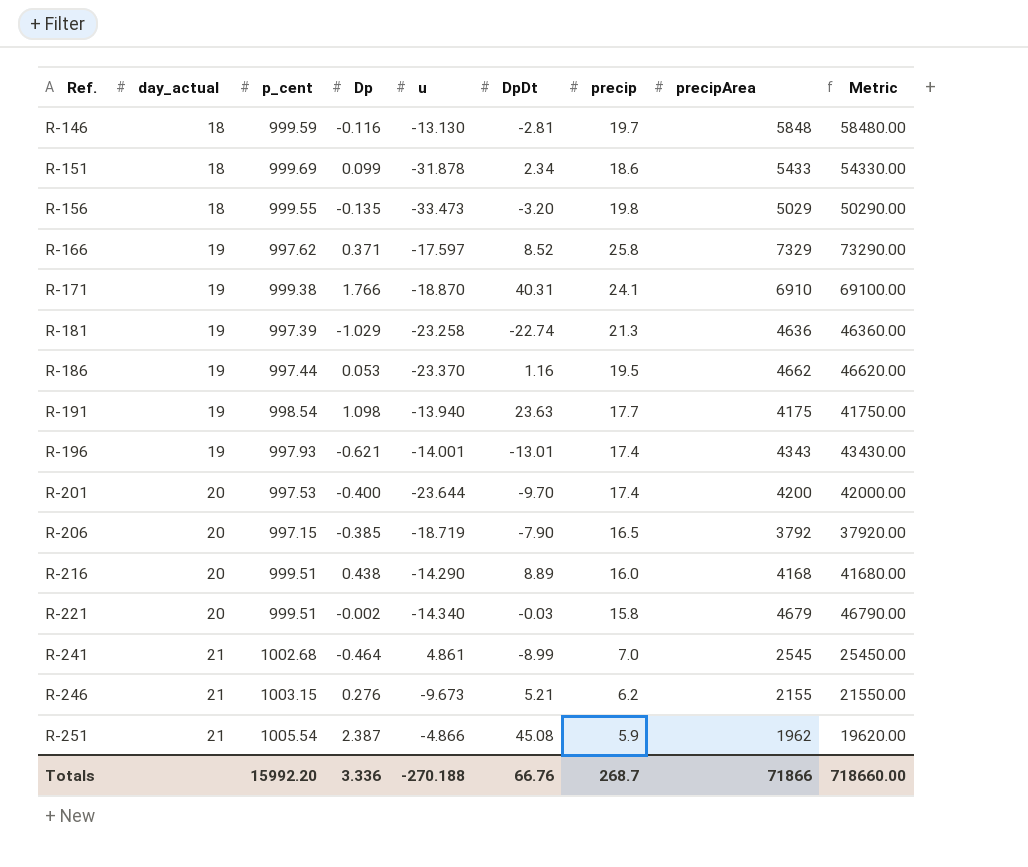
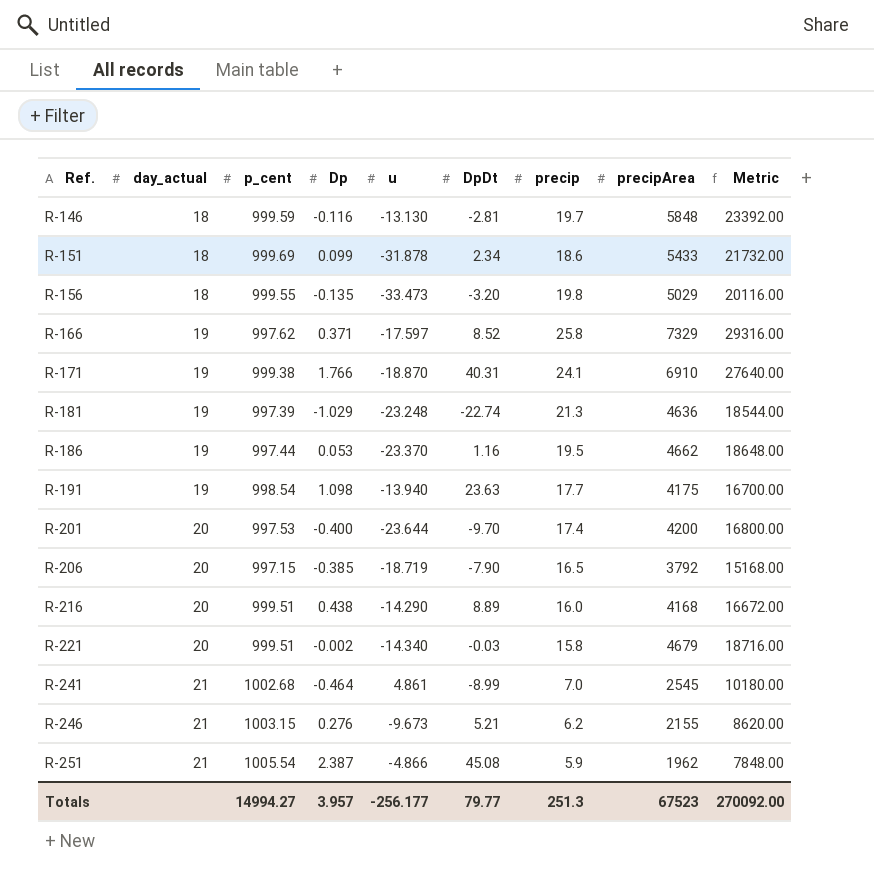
column Metric | formula: [precipArea] * 10 -> [precipArea] * 4
row R-196: 19 | 997.93 | -0.621 | -14.001 | -13.01 | 17.4 | 4343 | 43430.00 -> none
R-181 | u: -23.258 -> -23.248
Totals | p_cent: 15992.20 -> 14994.27
Totals | Dp: 3.336 -> 3.957
Totals | u: -270.188 -> -256.177
Totals | DpDt: 66.76 -> 79.77
Totals | precip: 268.7 -> 251.3
Totals | precipArea: 71866 -> 67523
Totals | Metric: 718660.00 -> 270092.00

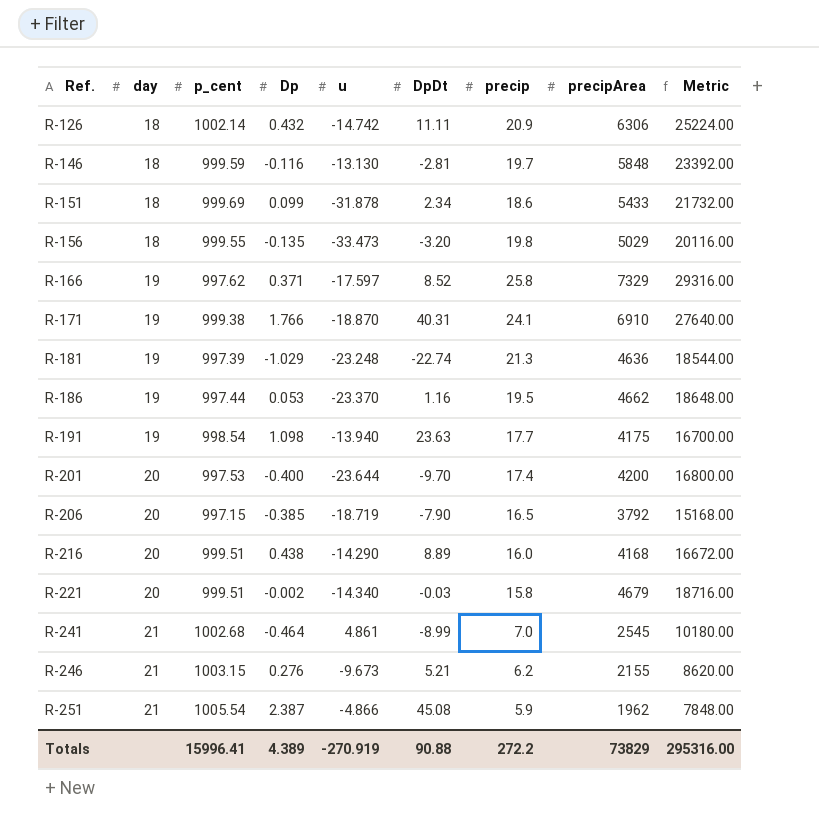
column name: day_actual -> day
row R-126: none -> 18 | 1002.14 | 0.432 | -14.742 | 11.11 | 20.9 | 6306 | 25224.00
Totals | p_cent: 14994.27 -> 15996.41
Totals | Dp: 3.957 -> 4.389
Totals | u: -256.177 -> -270.919
Totals | DpDt: 79.77 -> 90.88
Totals | precip: 251.3 -> 272.2
Totals | precipArea: 67523 -> 73829
Totals | Metric: 270092.00 -> 295316.00

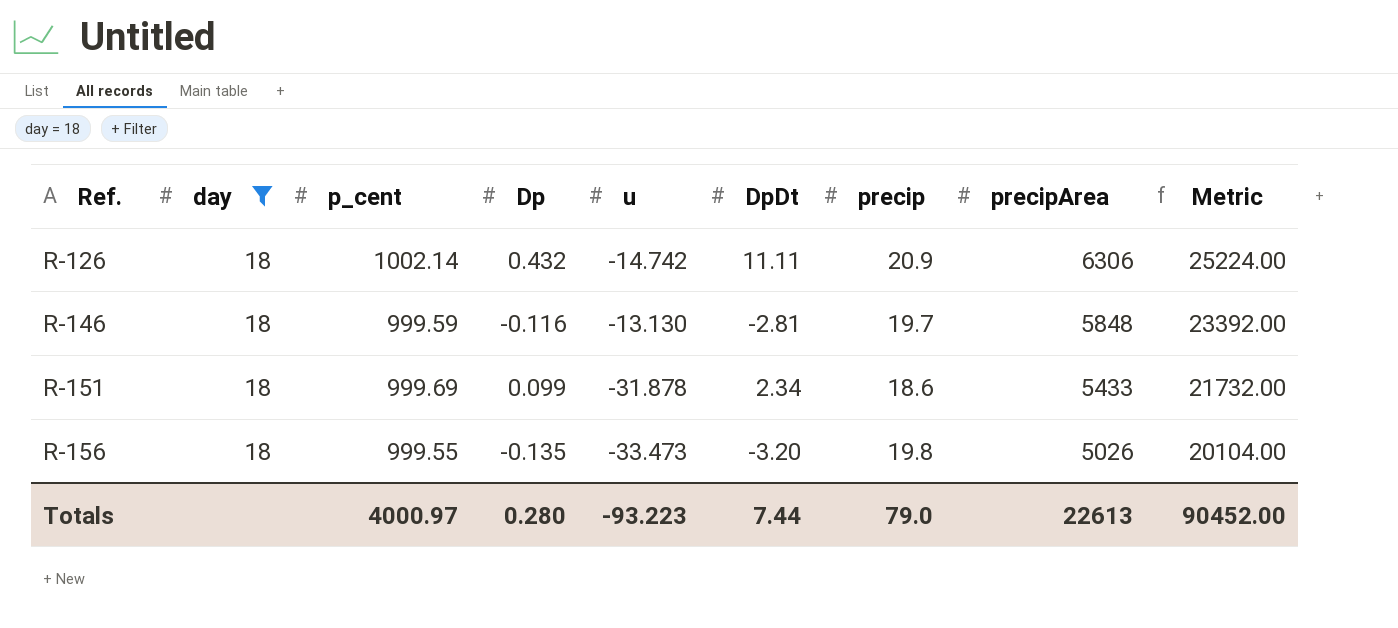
filter: none -> day = 18
R-156 | precipArea: 5029 -> 5026
R-156 | Metric: 20116.00 -> 20104.00
Totals | p_cent: 15996.41 -> 4000.97
Totals | Dp: 4.389 -> 0.280
Totals | u: -270.919 -> -93.223
Totals | DpDt: 90.88 -> 7.44
Totals | precip: 272.2 -> 79.0
Totals | precipArea: 73829 -> 22613
Totals | Metric: 295316.00 -> 90452.00

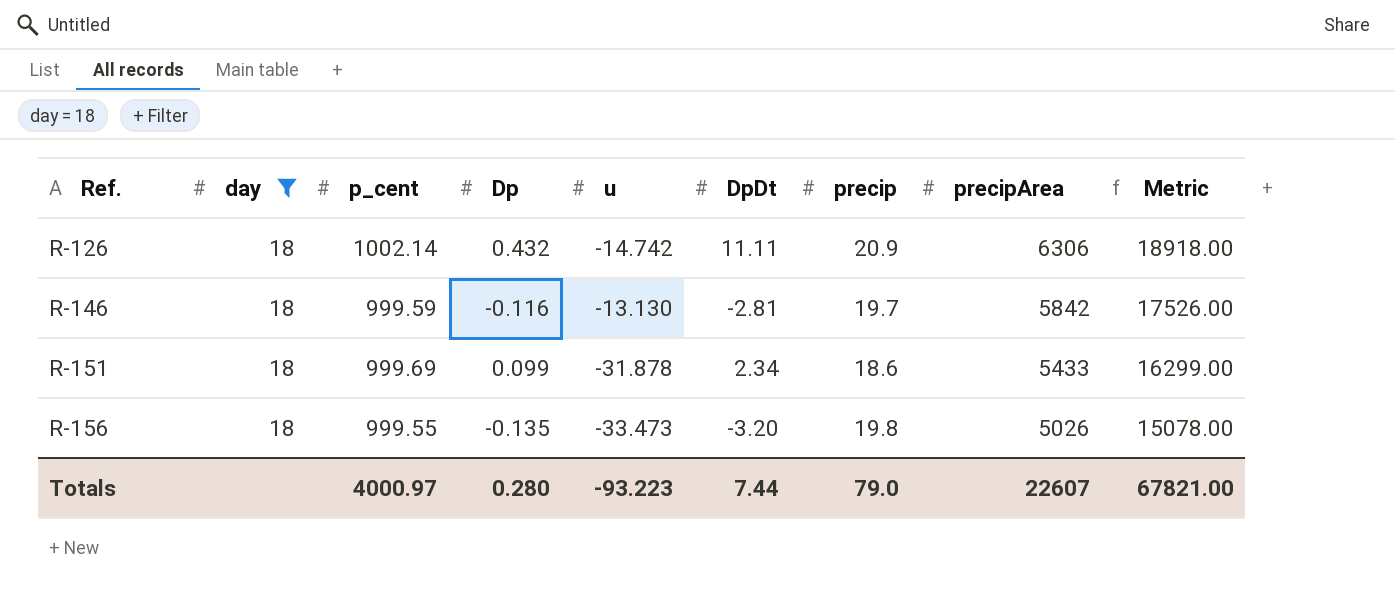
column Metric | formula: [precipArea] * 4 -> [precipArea] * 3
R-146 | precipArea: 5848 -> 5842
Totals | precipArea: 22613 -> 22607
Totals | Metric: 90452.00 -> 67821.00

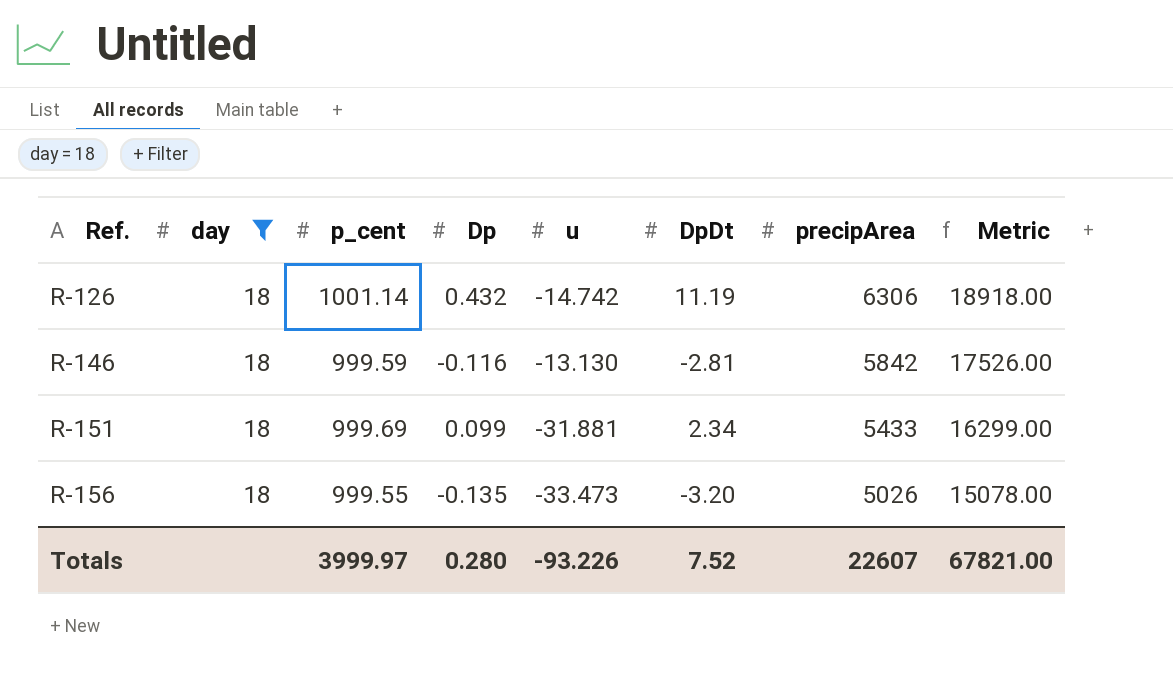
column precip | position: 7 -> none
R-126 | p_cent: 1002.14 -> 1001.14
R-126 | DpDt: 11.11 -> 11.19
R-151 | u: -31.878 -> -31.881
Totals | p_cent: 4000.97 -> 3999.97
Totals | u: -93.223 -> -93.226
Totals | DpDt: 7.44 -> 7.52

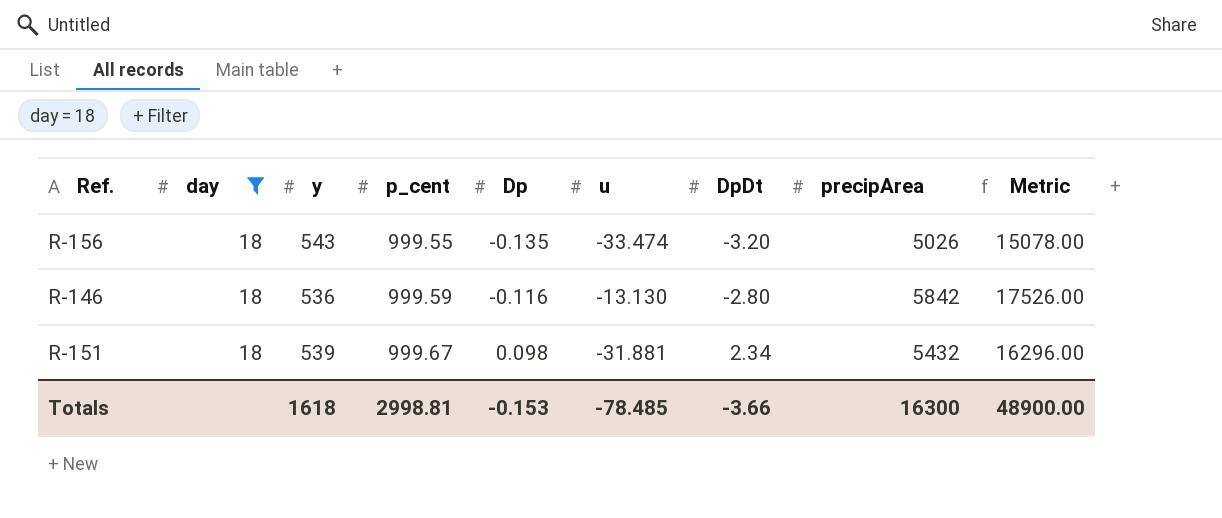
row order: Ref. ascending -> p_cent ascending
column y | position: none -> 3
row R-126: 18 | 1001.14 | 0.432 | -14.742 | 11.19 | 6306 | 18918.00 -> none
R-156 | u: -33.473 -> -33.474
R-146 | DpDt: -2.81 -> -2.80
R-151 | p_cent: 999.69 -> 999.67
R-151 | Dp: 0.099 -> 0.098
R-151 | precipArea: 5433 -> 5432
R-151 | Metric: 16299.00 -> 16296.00
Totals | p_cent: 3999.97 -> 2998.81
Totals | Dp: 0.280 -> -0.153
Totals | u: -93.226 -> -78.485
Totals | DpDt: 7.52 -> -3.66
Totals | precipArea: 22607 -> 16300
Totals | Metric: 67821.00 -> 48900.00

